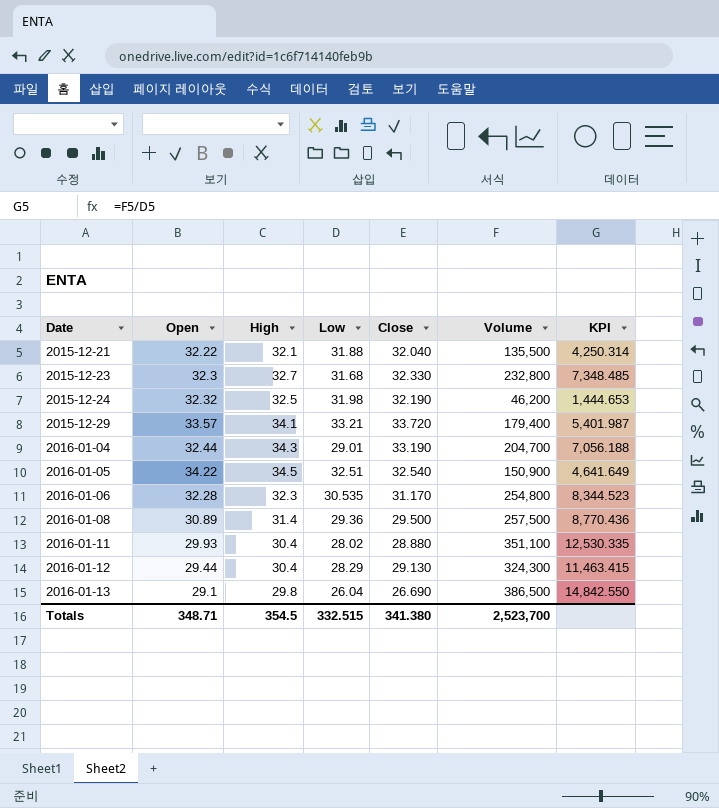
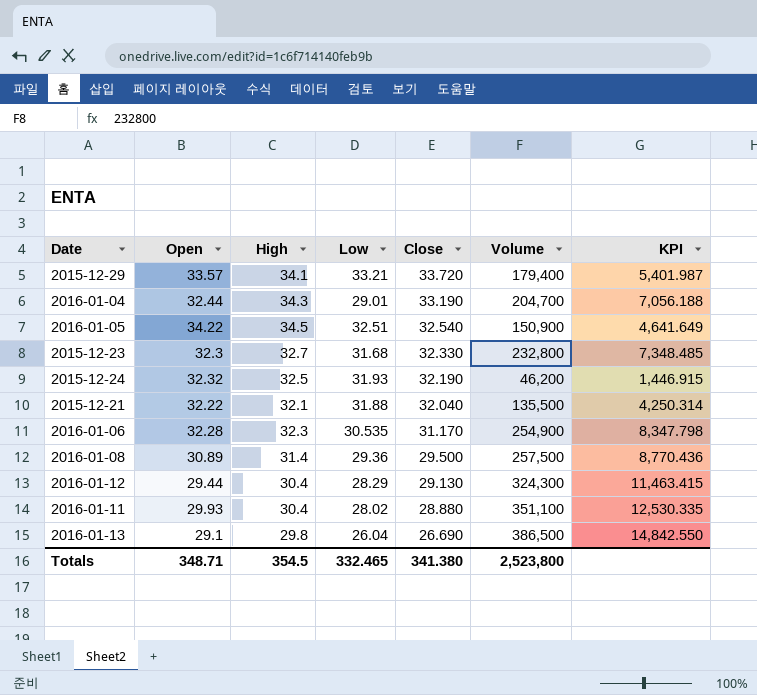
row order: Date ascending -> Close descending
2015-12-24 | Low: 31.98 -> 31.93
2015-12-24 | KPI: 1,444.653 -> 1,446.915
2016-01-06 | Volume: 254,800 -> 254,900
2016-01-06 | KPI: 8,344.523 -> 8,347.798
Totals | Low: 332.515 -> 332.465
Totals | Volume: 2,523,700 -> 2,523,800

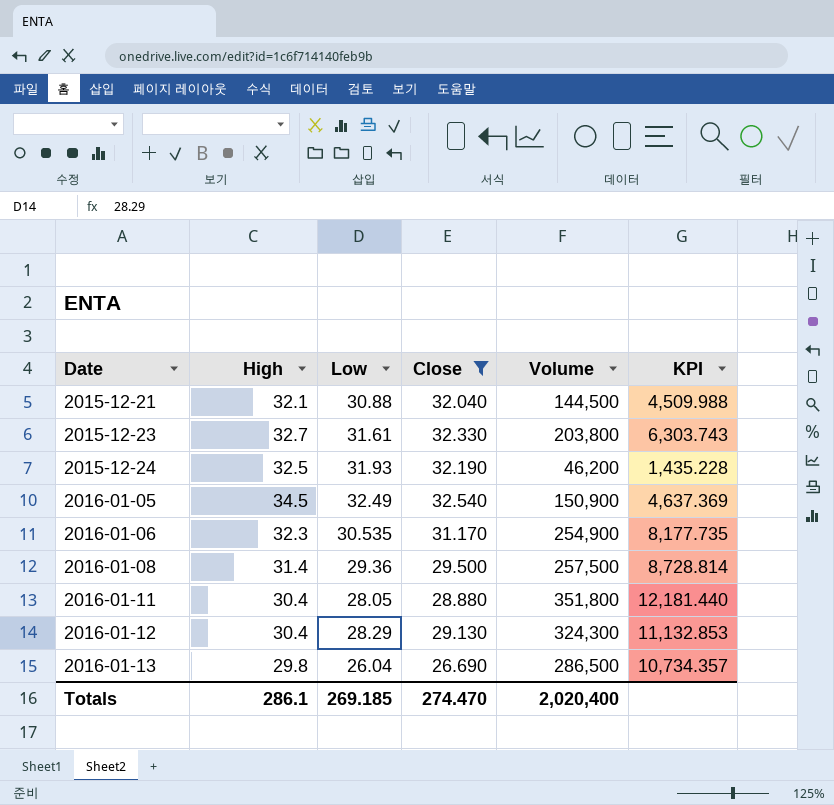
filter: none -> Close <= 32.540
row order: Close descending -> Date ascending
column Open | position: 2 -> none
column KPI | formula: [Volume] / [Low] -> [Volume] / [Close]
2015-12-21 | Low: 31.88 -> 30.88
2015-12-21 | Volume: 135,500 -> 144,500
2015-12-23 | Low: 31.68 -> 31.61
2015-12-23 | Volume: 232,800 -> 203,800
2016-01-05 | Low: 32.51 -> 32.49
2016-01-11 | Low: 28.02 -> 28.05
2016-01-11 | Volume: 351,100 -> 351,800
2016-01-13 | Volume: 386,500 -> 286,500
Totals | High: 354.5 -> 286.1
Totals | Low: 332.465 -> 269.185
Totals | Close: 341.380 -> 274.470
Totals | Volume: 2,523,800 -> 2,020,400

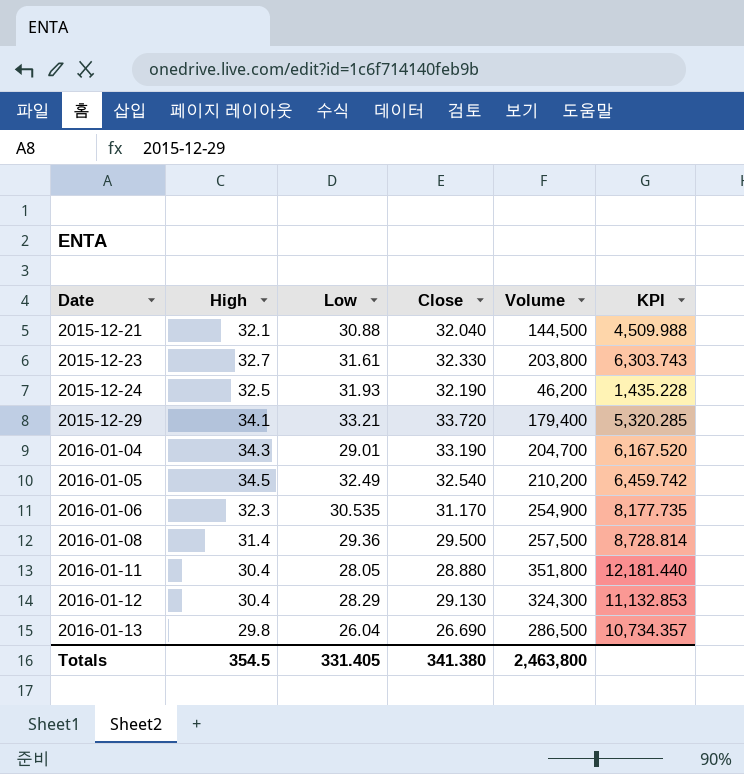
filter: Close <= 32.540 -> none
2016-01-05 | Volume: 150,900 -> 210,200
2016-01-05 | KPI: 4,637.369 -> 6,459.742
Totals | High: 286.1 -> 354.5
Totals | Low: 269.185 -> 331.405
Totals | Close: 274.470 -> 341.380
Totals | Volume: 2,020,400 -> 2,463,800

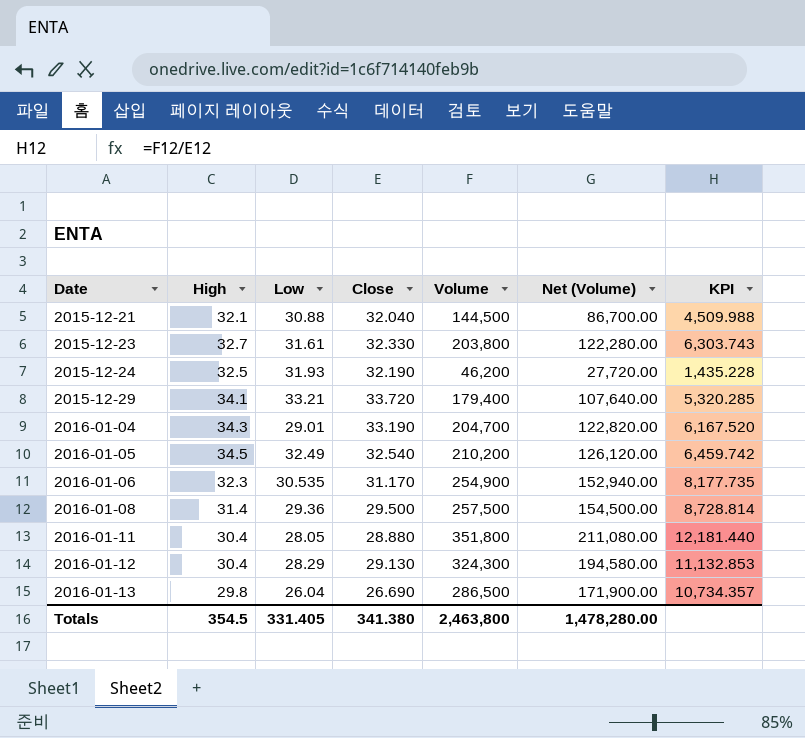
column Net (Volume) | formula: none -> [Volume] * 0.6

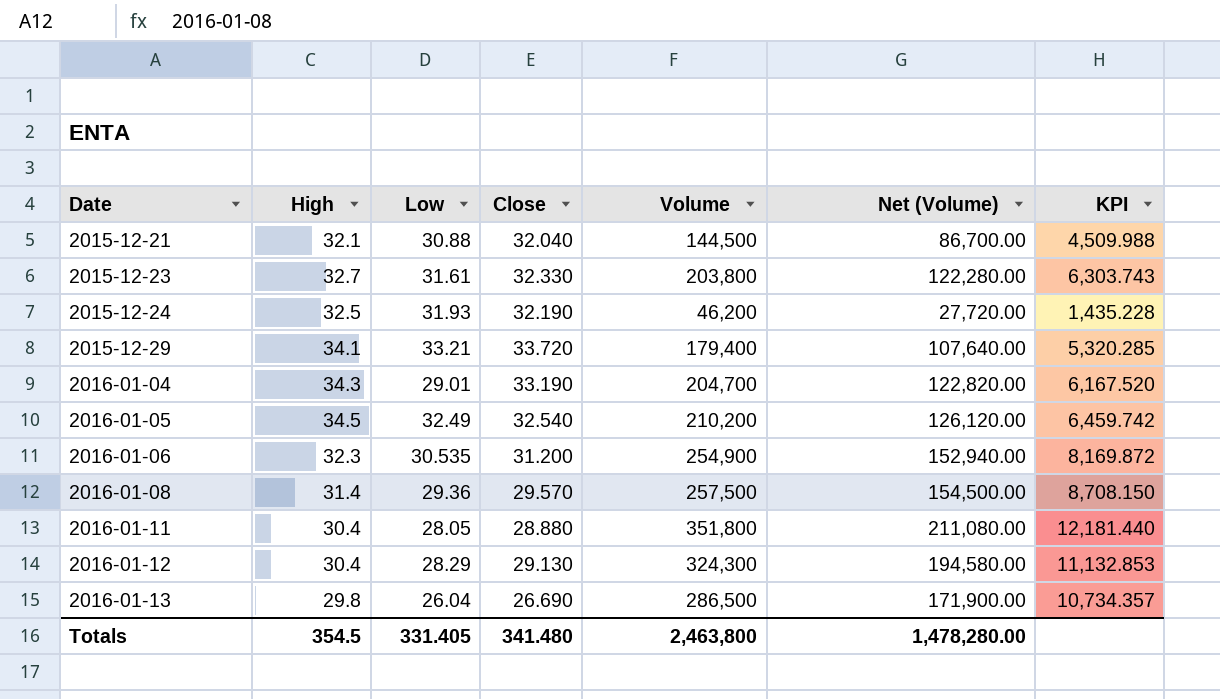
2016-01-06 | Close: 31.170 -> 31.200
2016-01-06 | KPI: 8,177.735 -> 8,169.872
2016-01-08 | Close: 29.500 -> 29.570
2016-01-08 | KPI: 8,728.814 -> 8,708.150
Totals | Close: 341.380 -> 341.480

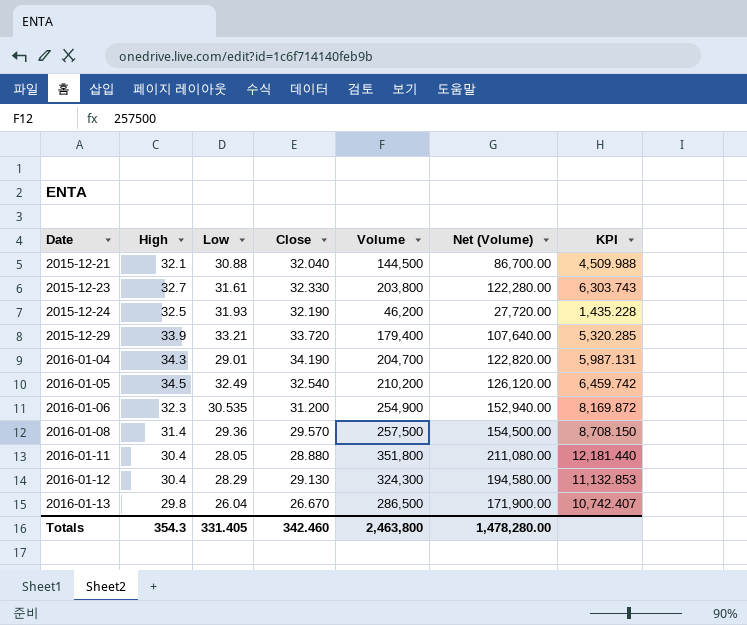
2015-12-29 | High: 34.1 -> 33.9
2016-01-04 | Close: 33.190 -> 34.190
2016-01-04 | KPI: 6,167.520 -> 5,987.131
2016-01-13 | Close: 26.690 -> 26.670
2016-01-13 | KPI: 10,734.357 -> 10,742.407
Totals | High: 354.5 -> 354.3
Totals | Close: 341.480 -> 342.460

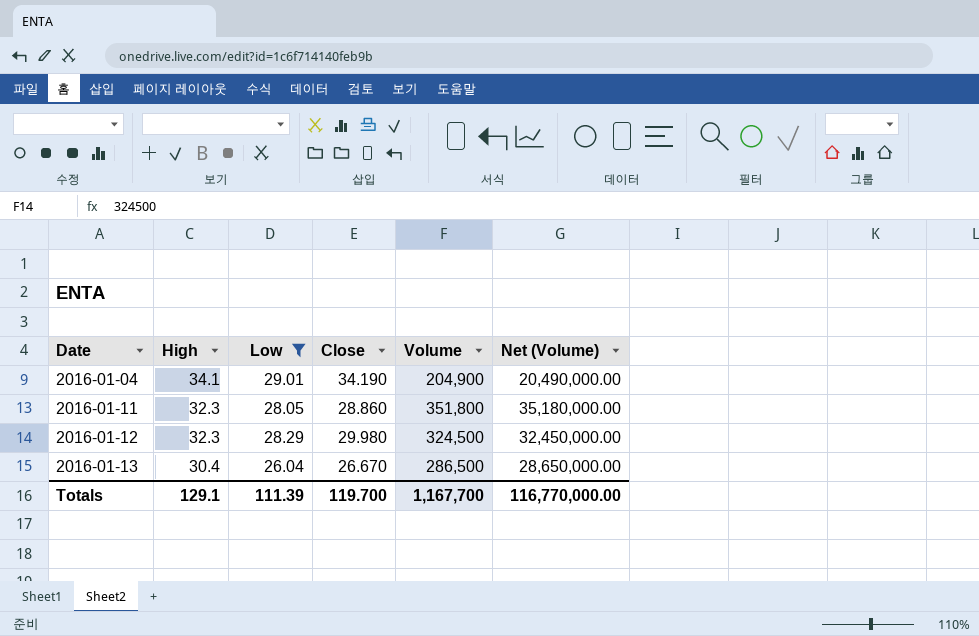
filter: none -> Low <= 29.01
column KPI | formula: [Volume] / [Close] -> none
column Net (Volume) | formula: [Volume] * 0.6 -> [Volume] * 100
2016-01-04 | High: 34.3 -> 34.1
2016-01-04 | Volume: 204,700 -> 204,900
2016-01-11 | High: 30.4 -> 32.3
2016-01-11 | Close: 28.880 -> 28.860
2016-01-12 | High: 30.4 -> 32.3
2016-01-12 | Close: 29.130 -> 29.980
2016-01-12 | Volume: 324,300 -> 324,500
2016-01-13 | High: 29.8 -> 30.4
Totals | High: 354.3 -> 129.1
Totals | Low: 331.405 -> 111.39
Totals | Close: 342.460 -> 119.700
Totals | Volume: 2,463,800 -> 1,167,700
Totals | Net (Volume): 1,478,280.00 -> 116,770,000.00

